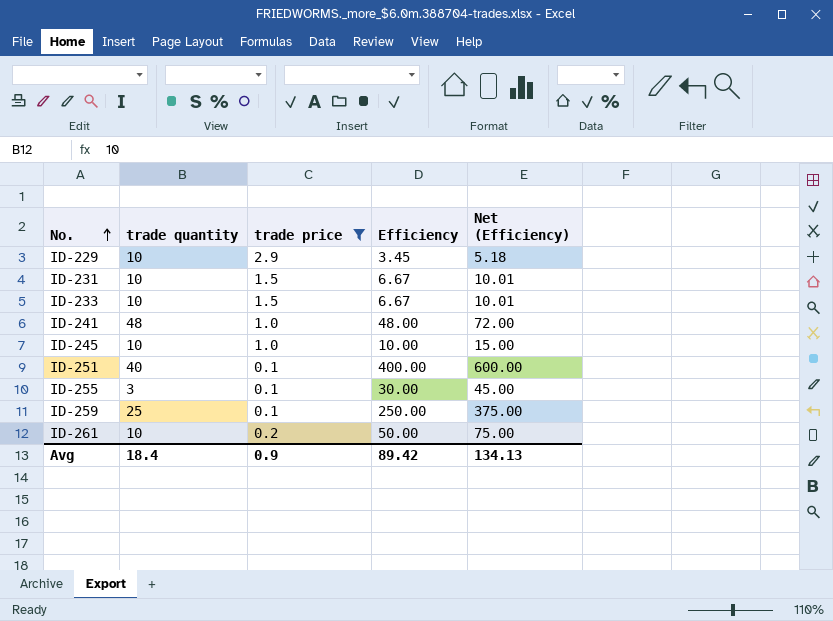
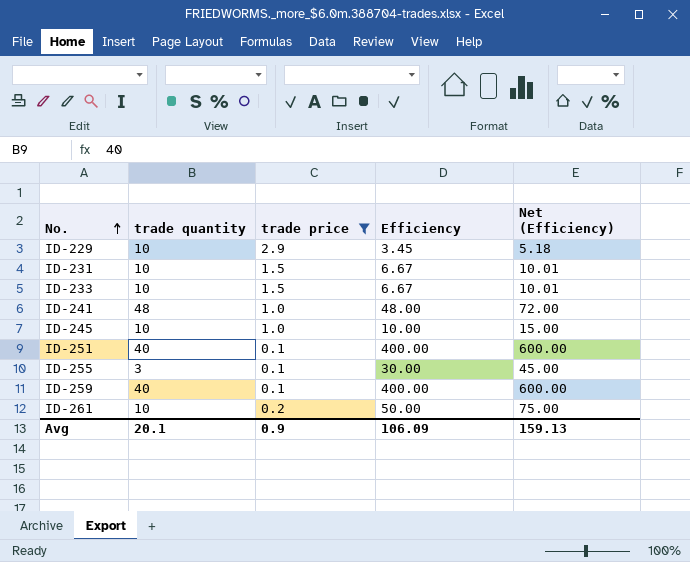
ID-259 | trade quantity: 25 -> 40
ID-259 | Efficiency: 250.00 -> 400.00
ID-259 | Net (Efficiency): 375.00 -> 600.00
Avg | trade quantity: 18.4 -> 20.1
Avg | Efficiency: 89.42 -> 106.09
Avg | Net (Efficiency): 134.13 -> 159.13

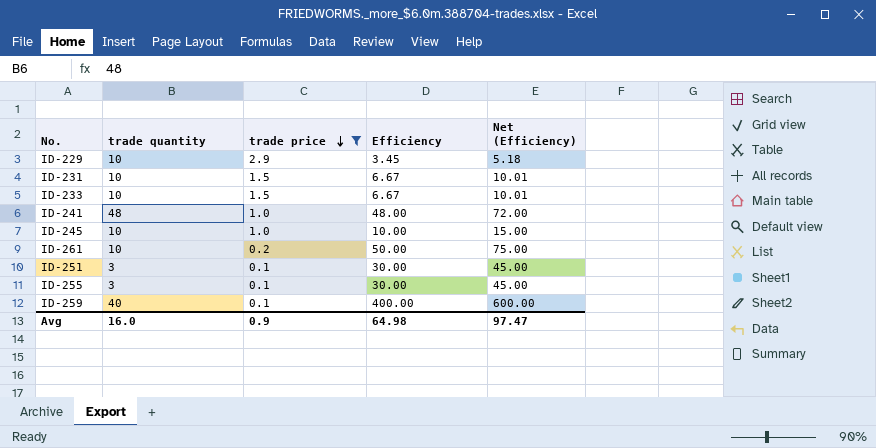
row order: No. ascending -> trade price descending
ID-251 | trade quantity: 40 -> 3
ID-251 | Efficiency: 400.00 -> 30.00
ID-251 | Net (Efficiency): 600.00 -> 45.00
Avg | trade quantity: 20.1 -> 16.0
Avg | Efficiency: 106.09 -> 64.98
Avg | Net (Efficiency): 159.13 -> 97.47

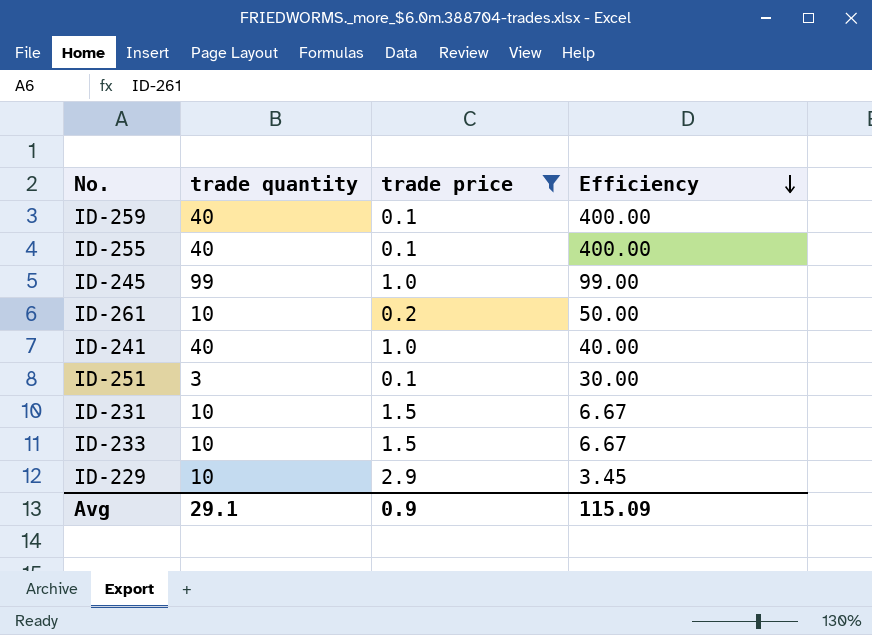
row order: trade price descending -> Efficiency descending
column Net (Efficiency) | formula: [Efficiency] * 1.5 -> none
ID-255 | trade quantity: 3 -> 40
ID-255 | Efficiency: 30.00 -> 400.00
ID-245 | trade quantity: 10 -> 99
ID-245 | Efficiency: 10.00 -> 99.00
ID-241 | trade quantity: 48 -> 40
ID-241 | Efficiency: 48.00 -> 40.00
Avg | trade quantity: 16.0 -> 29.1
Avg | Efficiency: 64.98 -> 115.09

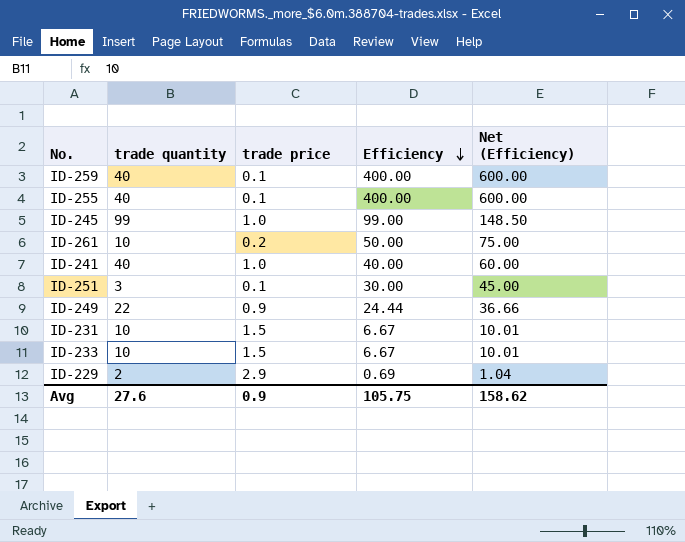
filter: trade price != 0.9 -> none
column Net (Efficiency) | formula: none -> [Efficiency] * 1.5
ID-229 | trade quantity: 10 -> 2
ID-229 | Efficiency: 3.45 -> 0.69
Avg | trade quantity: 29.1 -> 27.6
Avg | Efficiency: 115.09 -> 105.75

